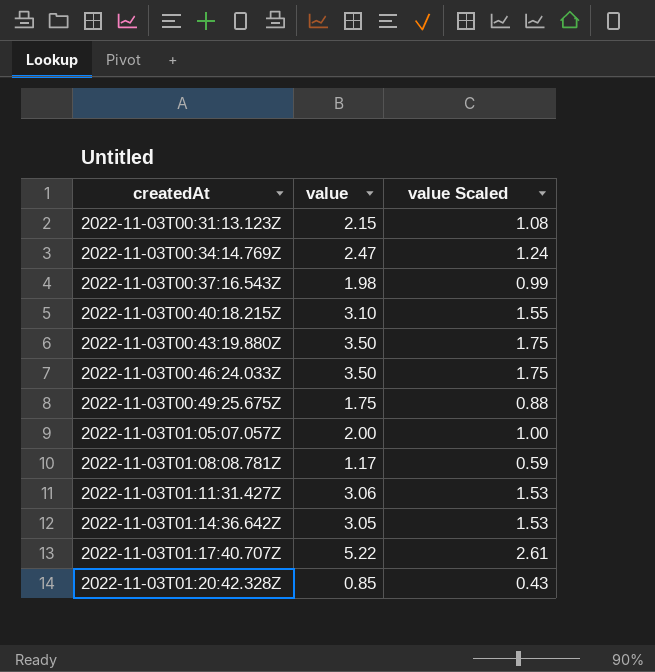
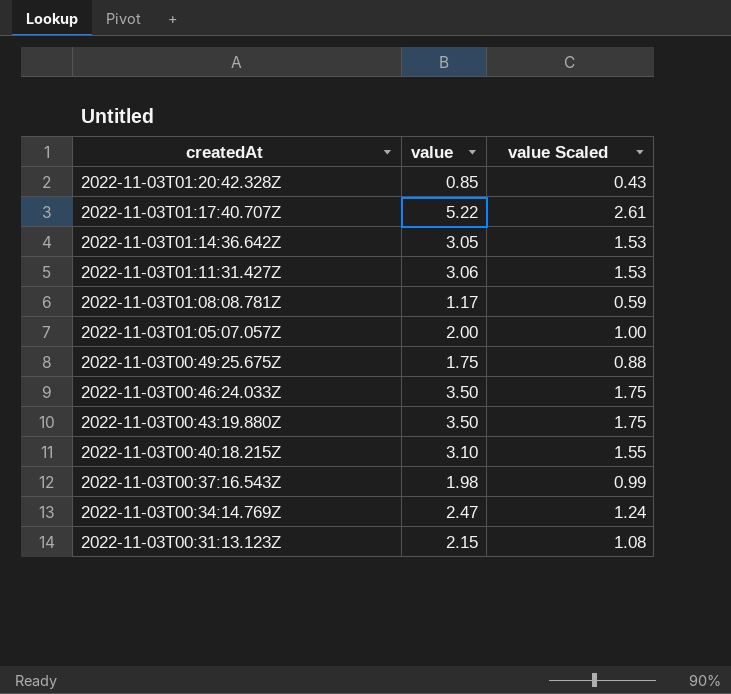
row order: createdAt ascending -> createdAt descending

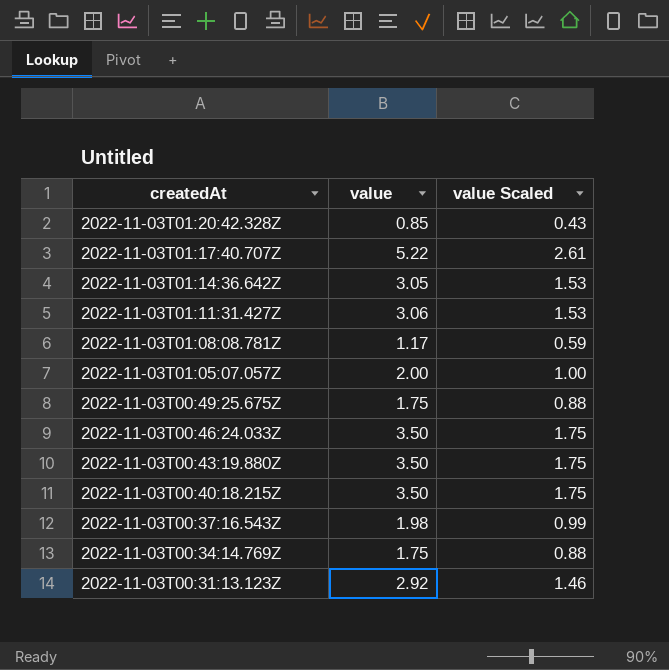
2022-11-03T00:40:18.215Z | value: 3.10 -> 3.50
2022-11-03T00:40:18.215Z | value Scaled: 1.55 -> 1.75
2022-11-03T00:34:14.769Z | value: 2.47 -> 1.75
2022-11-03T00:34:14.769Z | value Scaled: 1.24 -> 0.88
2022-11-03T00:31:13.123Z | value: 2.15 -> 2.92
2022-11-03T00:31:13.123Z | value Scaled: 1.08 -> 1.46

